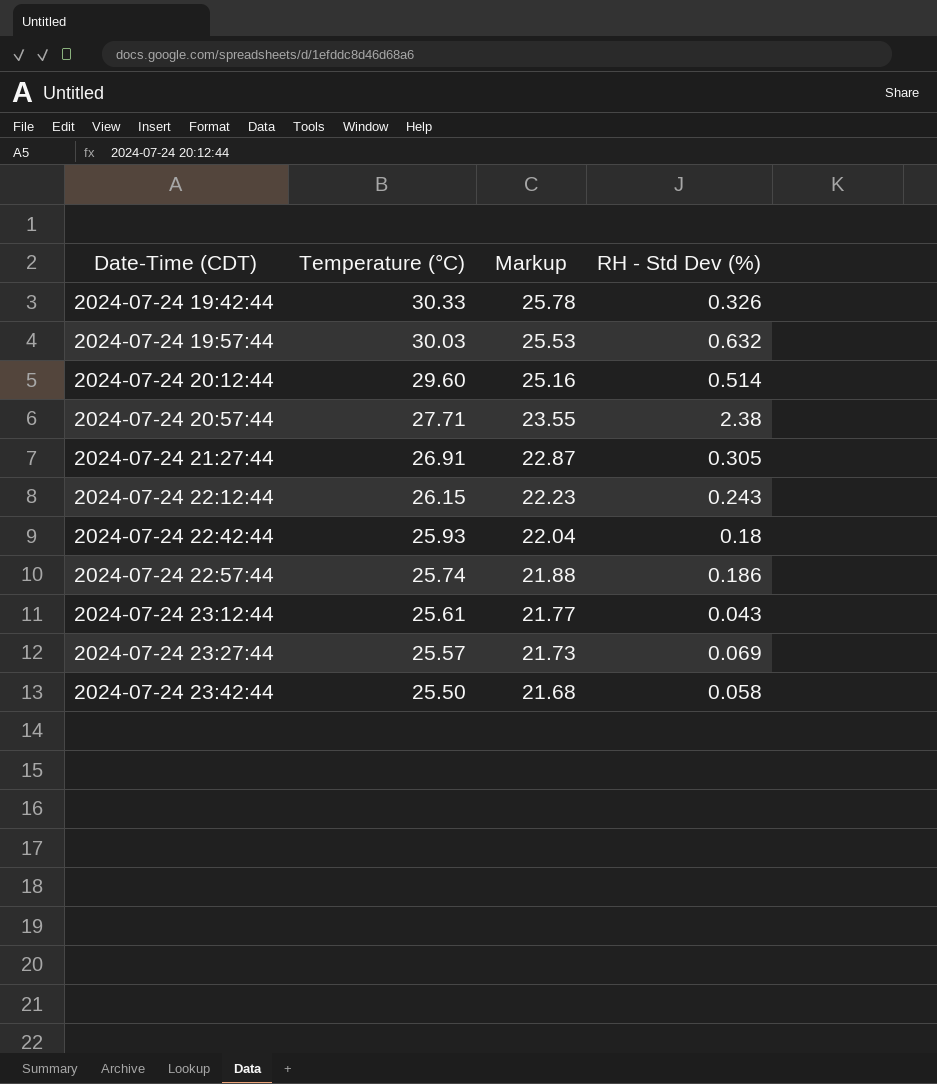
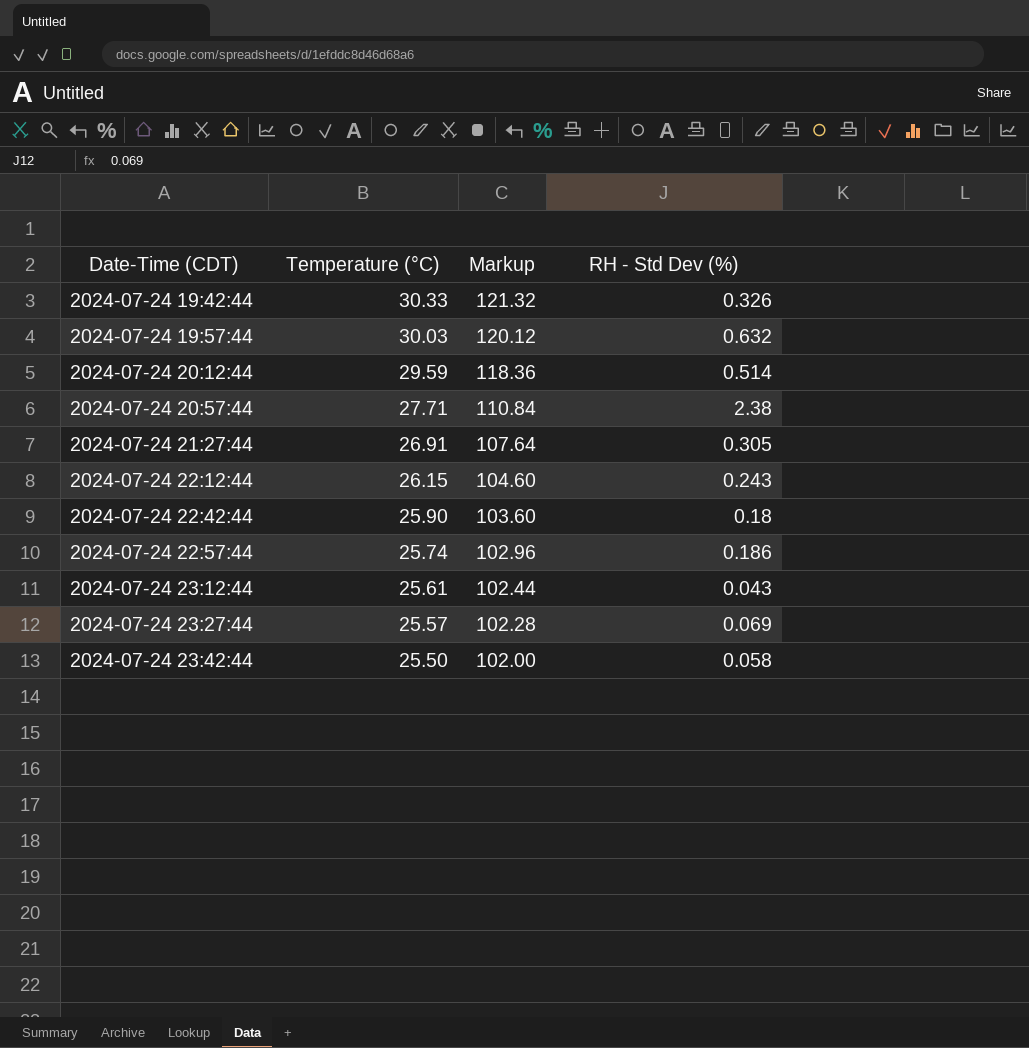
column Markup | formula: [Temperature (°C)] * 0.85 -> [Temperature (°C)] * 4
2024-07-24 20:12:44 | Temperature (°C): 29.60 -> 29.59
2024-07-24 22:42:44 | Temperature (°C): 25.93 -> 25.90

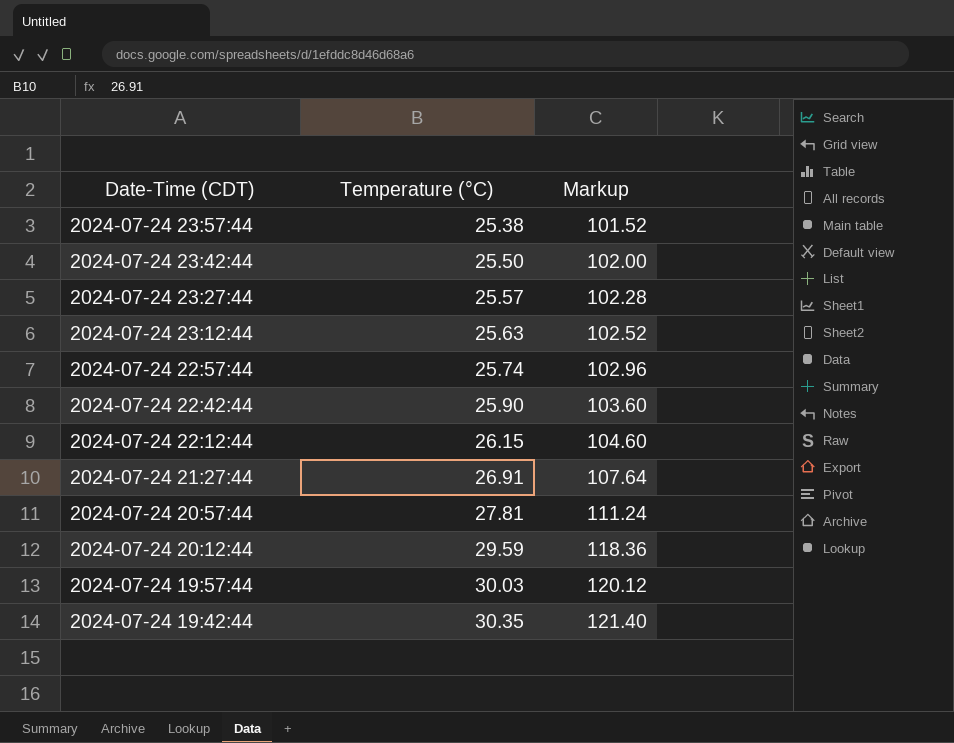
row order: Date-Time (CDT) ascending -> Date-Time (CDT) descending
column RH - Std Dev (%) | position: 4 -> none
row 2024-07-24 23:57:44: none -> 25.38 | 101.52
2024-07-24 23:12:44 | Temperature (°C): 25.61 -> 25.63
2024-07-24 23:12:44 | Markup: 102.44 -> 102.52
2024-07-24 20:57:44 | Temperature (°C): 27.71 -> 27.81
2024-07-24 20:57:44 | Markup: 110.84 -> 111.24
2024-07-24 19:42:44 | Temperature (°C): 30.33 -> 30.35
2024-07-24 19:42:44 | Markup: 121.32 -> 121.40

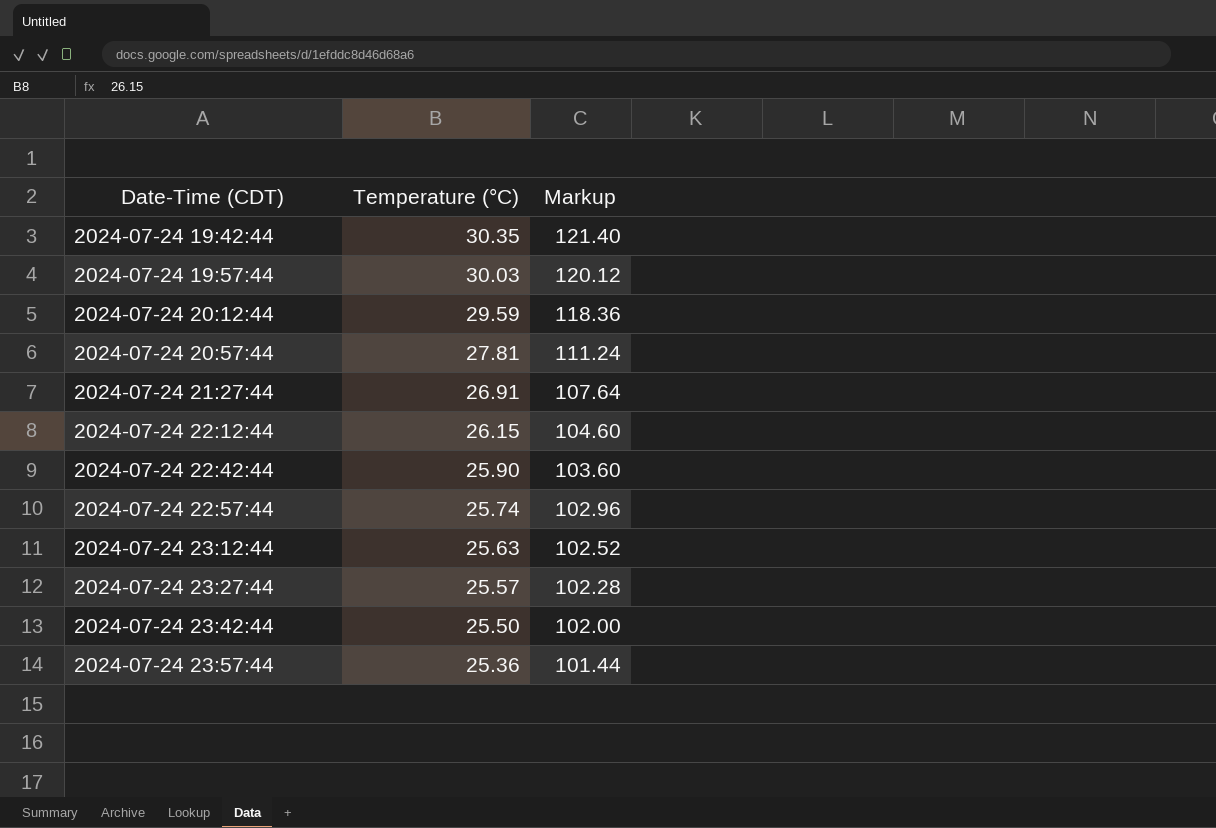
row order: Date-Time (CDT) descending -> Date-Time (CDT) ascending
2024-07-24 23:57:44 | Temperature (°C): 25.38 -> 25.36
2024-07-24 23:57:44 | Markup: 101.52 -> 101.44

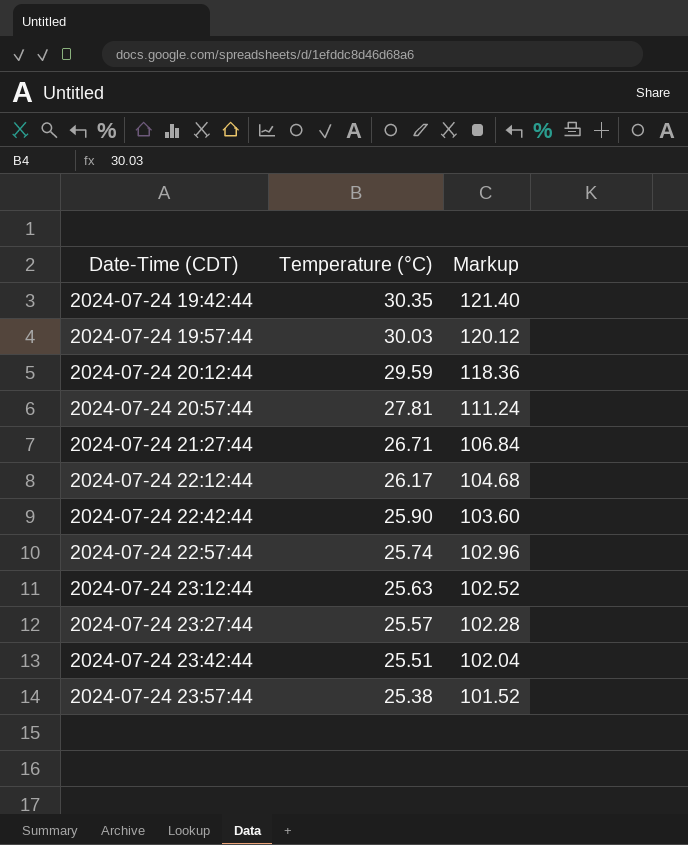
2024-07-24 21:27:44 | Temperature (°C): 26.91 -> 26.71
2024-07-24 21:27:44 | Markup: 107.64 -> 106.84
2024-07-24 22:12:44 | Temperature (°C): 26.15 -> 26.17
2024-07-24 22:12:44 | Markup: 104.60 -> 104.68
2024-07-24 23:42:44 | Temperature (°C): 25.50 -> 25.51
2024-07-24 23:42:44 | Markup: 102.00 -> 102.04
2024-07-24 23:57:44 | Temperature (°C): 25.36 -> 25.38
2024-07-24 23:57:44 | Markup: 101.44 -> 101.52

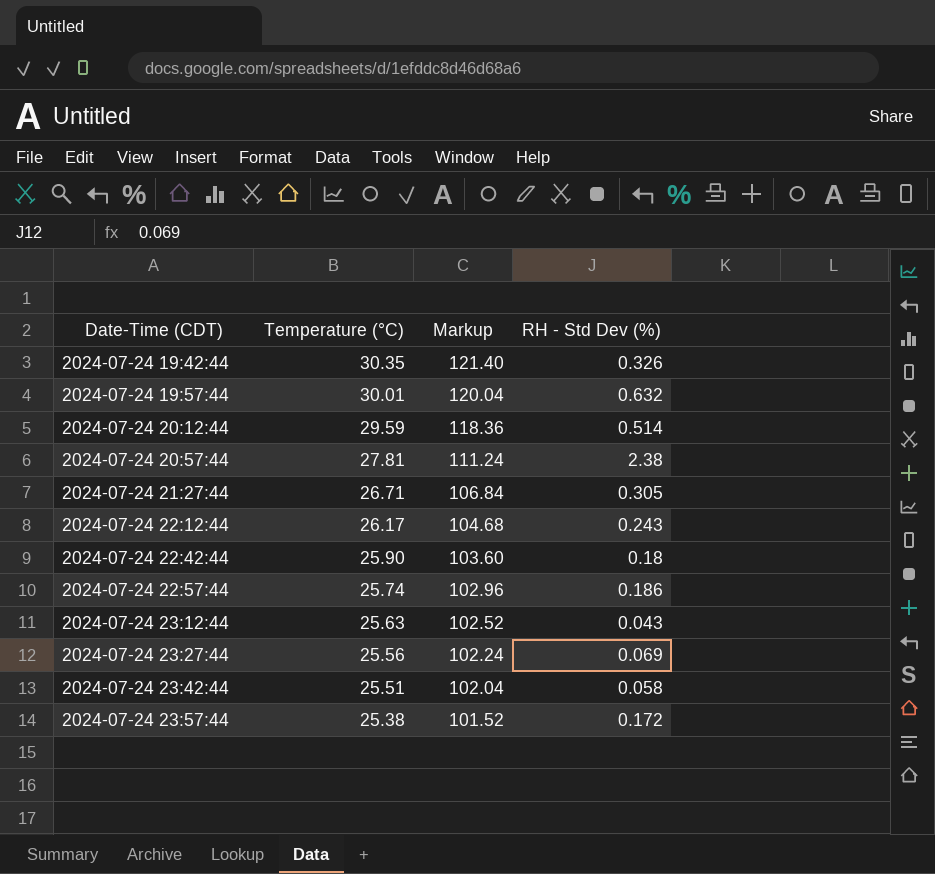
column RH - Std Dev (%) | position: none -> 4
2024-07-24 19:57:44 | Temperature (°C): 30.03 -> 30.01
2024-07-24 19:57:44 | Markup: 120.12 -> 120.04
2024-07-24 23:27:44 | Temperature (°C): 25.57 -> 25.56
2024-07-24 23:27:44 | Markup: 102.28 -> 102.24

